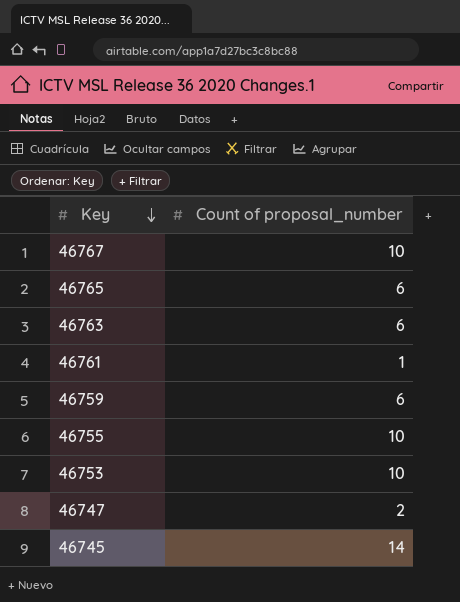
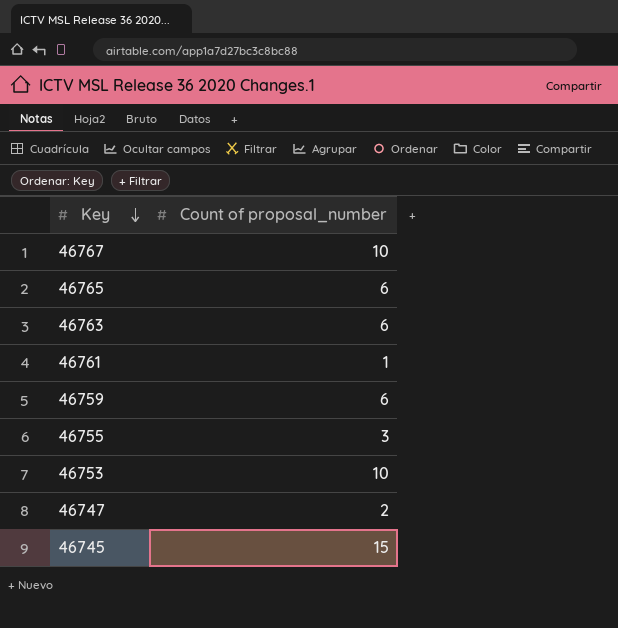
46755 | Count of proposal_number: 10 -> 3
46745 | Count of proposal_number: 14 -> 15

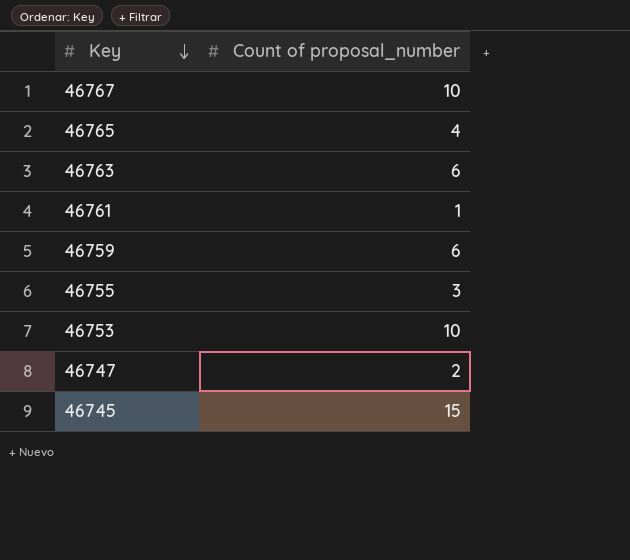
46765 | Count of proposal_number: 6 -> 4

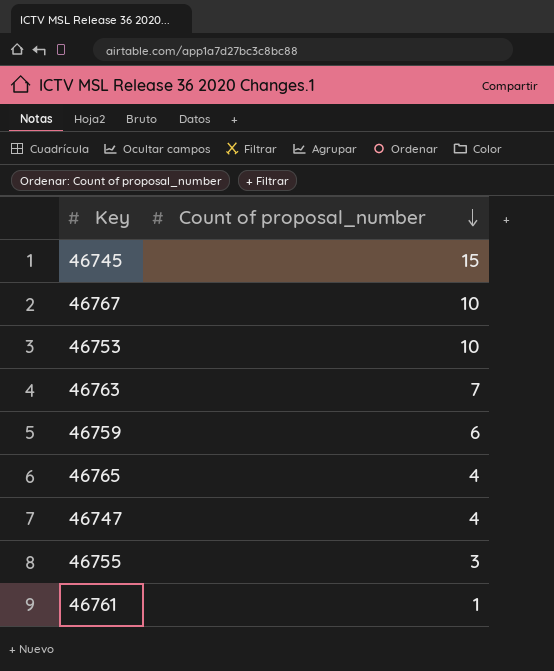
row order: Key descending -> Count of proposal_number descending
46763 | Count of proposal_number: 6 -> 7
46747 | Count of proposal_number: 2 -> 4

